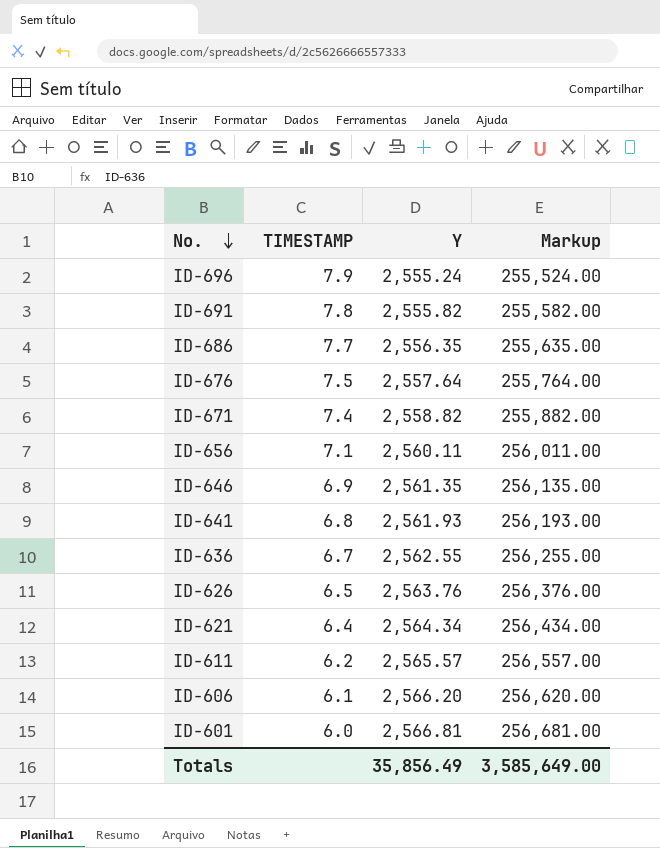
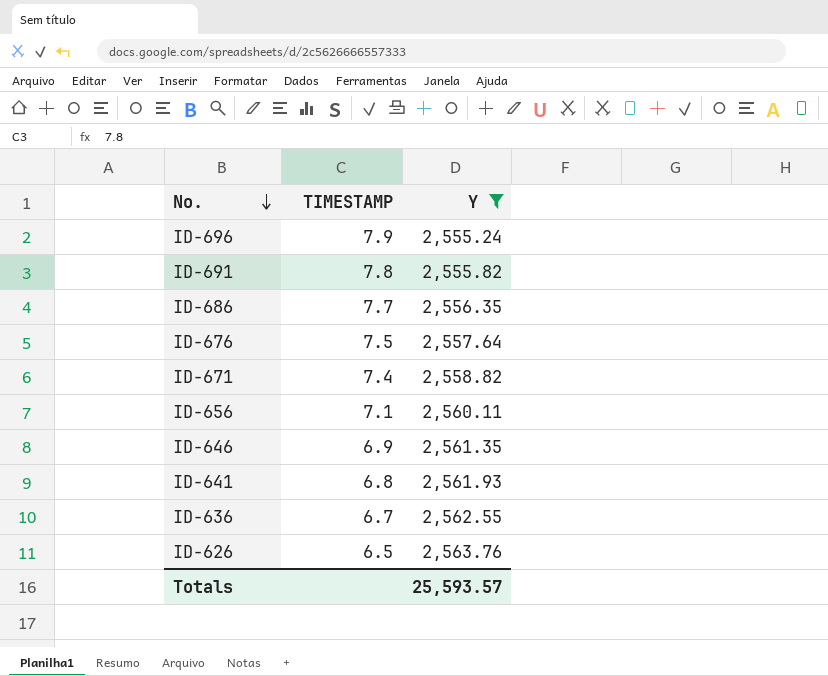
filter: none -> Y <= 2,563.76
column Markup | formula: [Y] * 100 -> none
Totals | Y: 35,856.49 -> 25,593.57

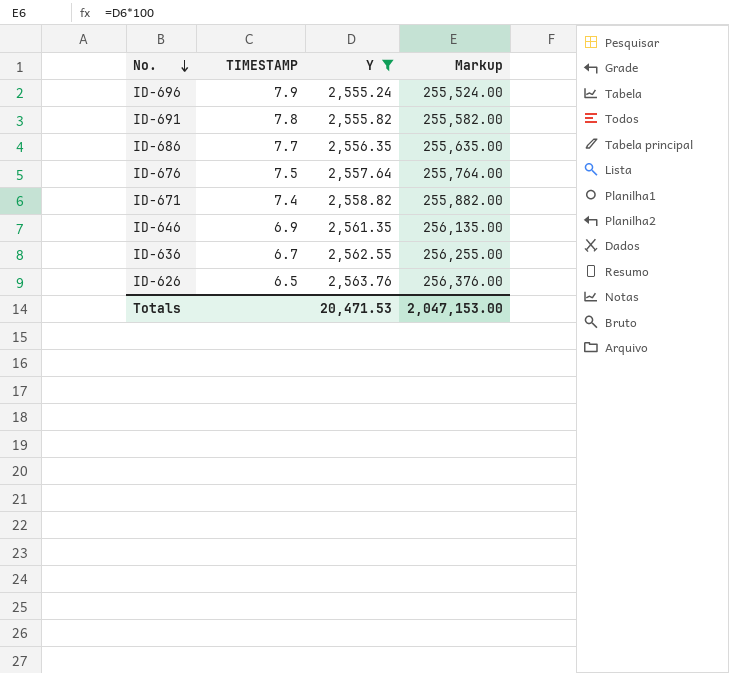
column Markup | formula: none -> [Y] * 100
row ID-656: 7.1 | 2,560.11 -> none
row ID-641: 6.8 | 2,561.93 -> none
Totals | Y: 25,593.57 -> 20,471.53

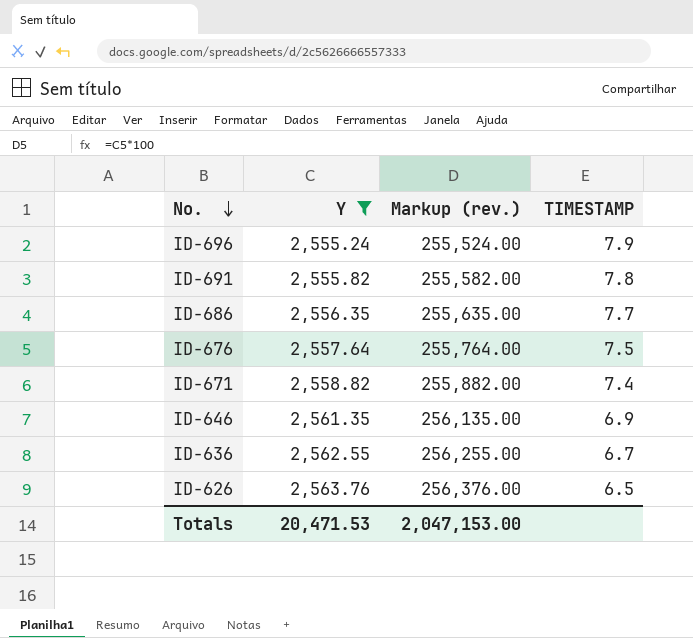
column name: Markup -> Markup (rev.)
column TIMESTAMP | position: 2 -> 4

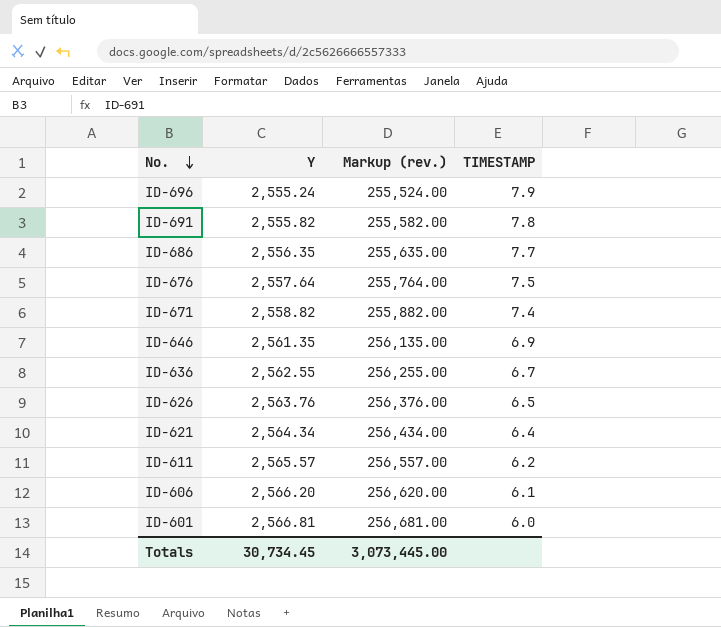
filter: Y <= 2,563.76 -> none
Totals | Y: 20,471.53 -> 30,734.45
Totals | Markup (rev.): 2,047,153.00 -> 3,073,445.00

